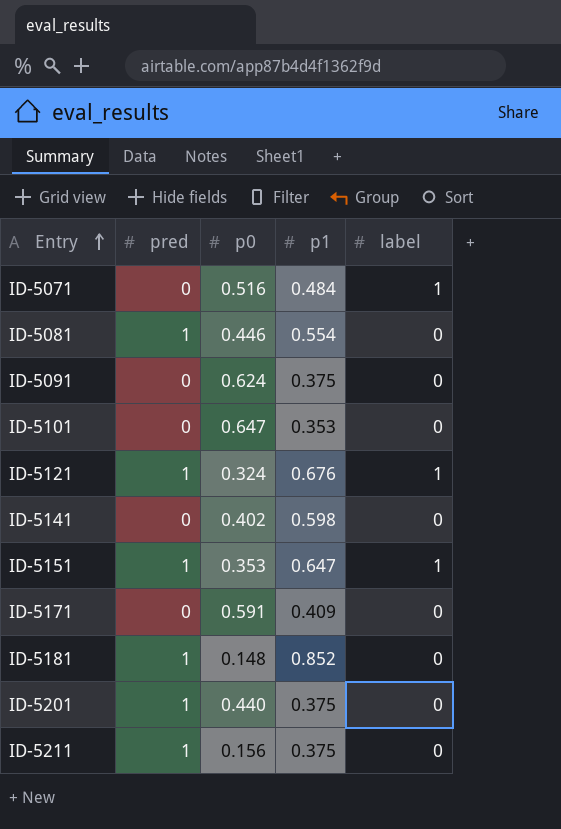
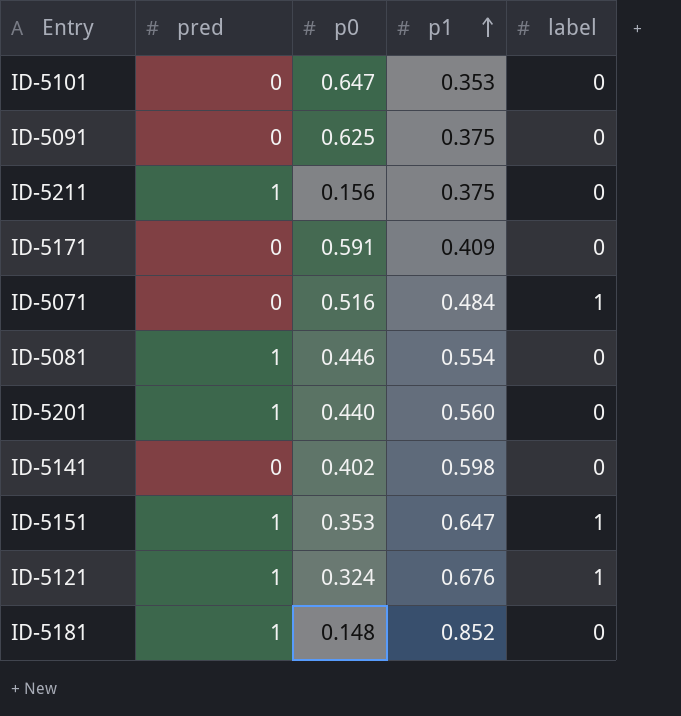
row order: Entry ascending -> p1 ascending
ID-5091 | p0: 0.624 -> 0.625
ID-5201 | p1: 0.375 -> 0.560

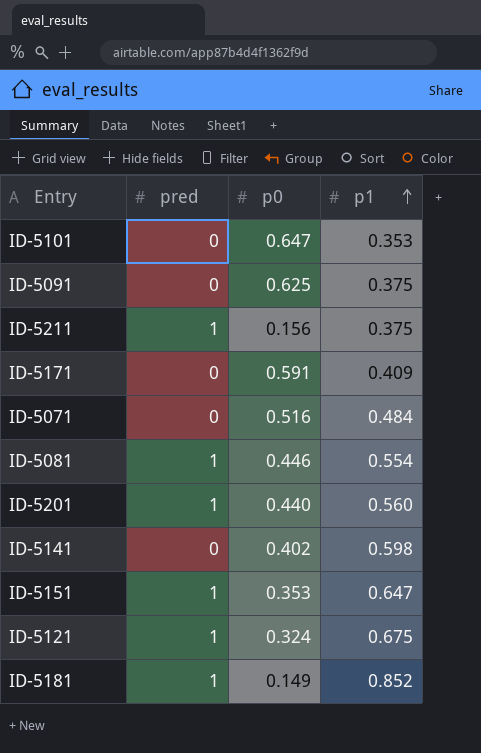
column label | position: 5 -> none
ID-5121 | p1: 0.676 -> 0.675
ID-5181 | p0: 0.148 -> 0.149

